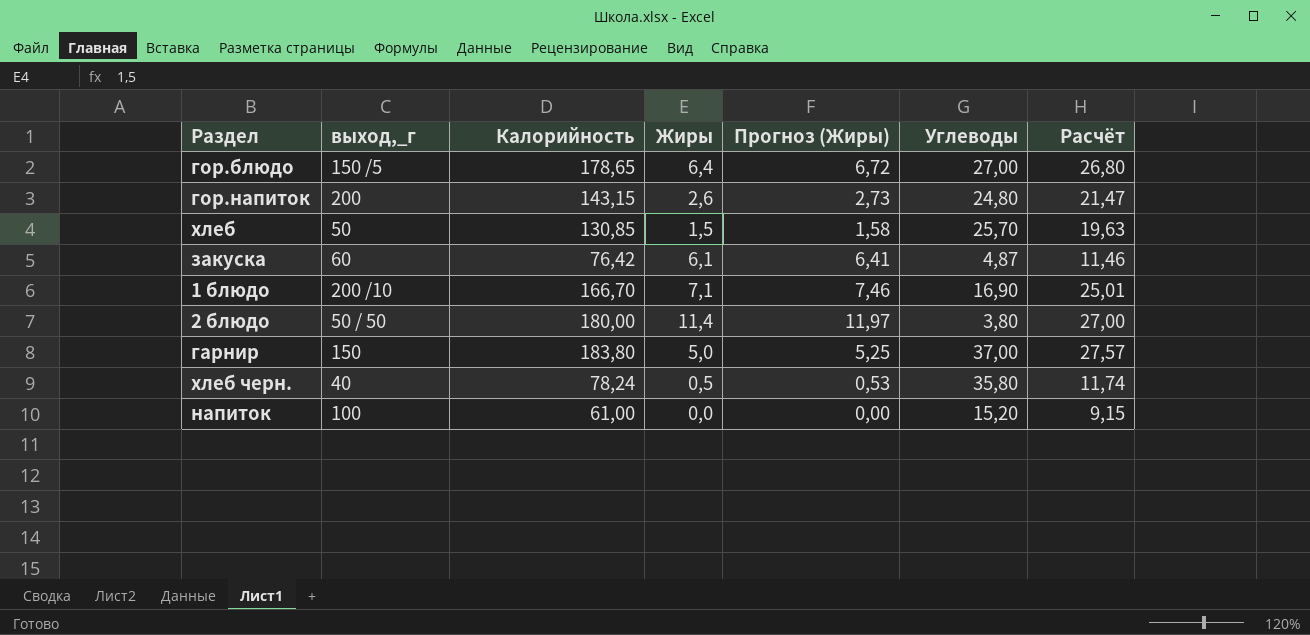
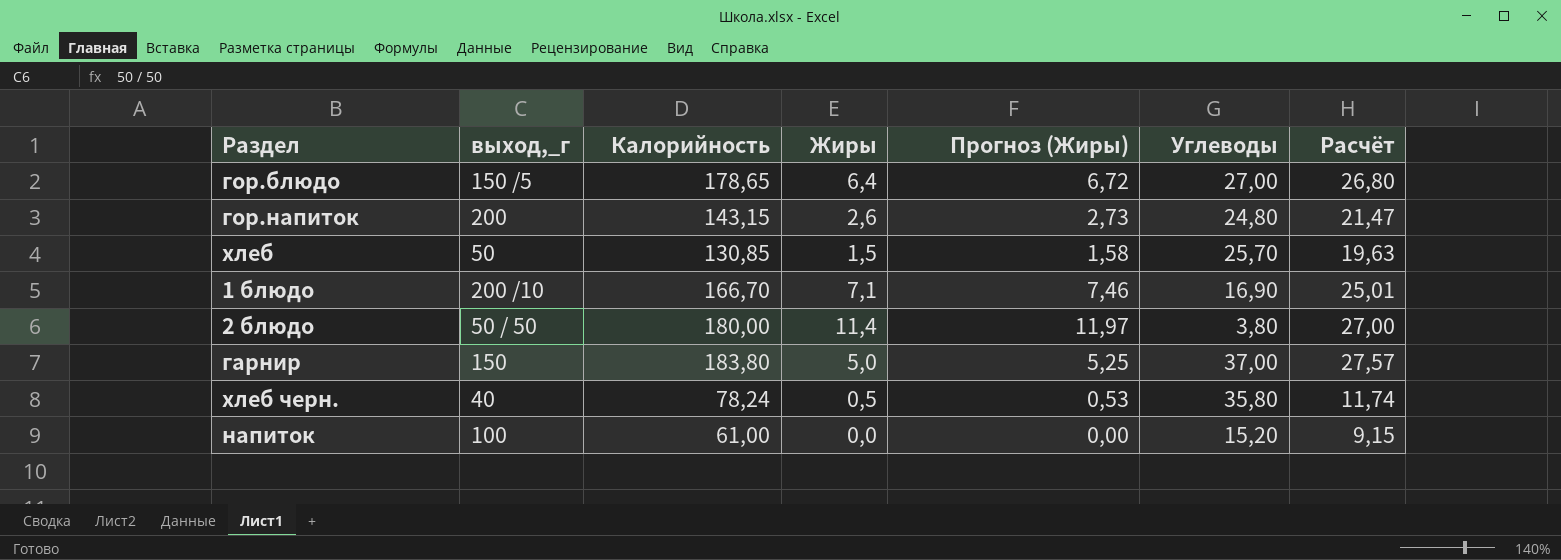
row закуска: 60 | 76,42 | 6,1 | 6,41 | 4,87 | 11,46 -> none

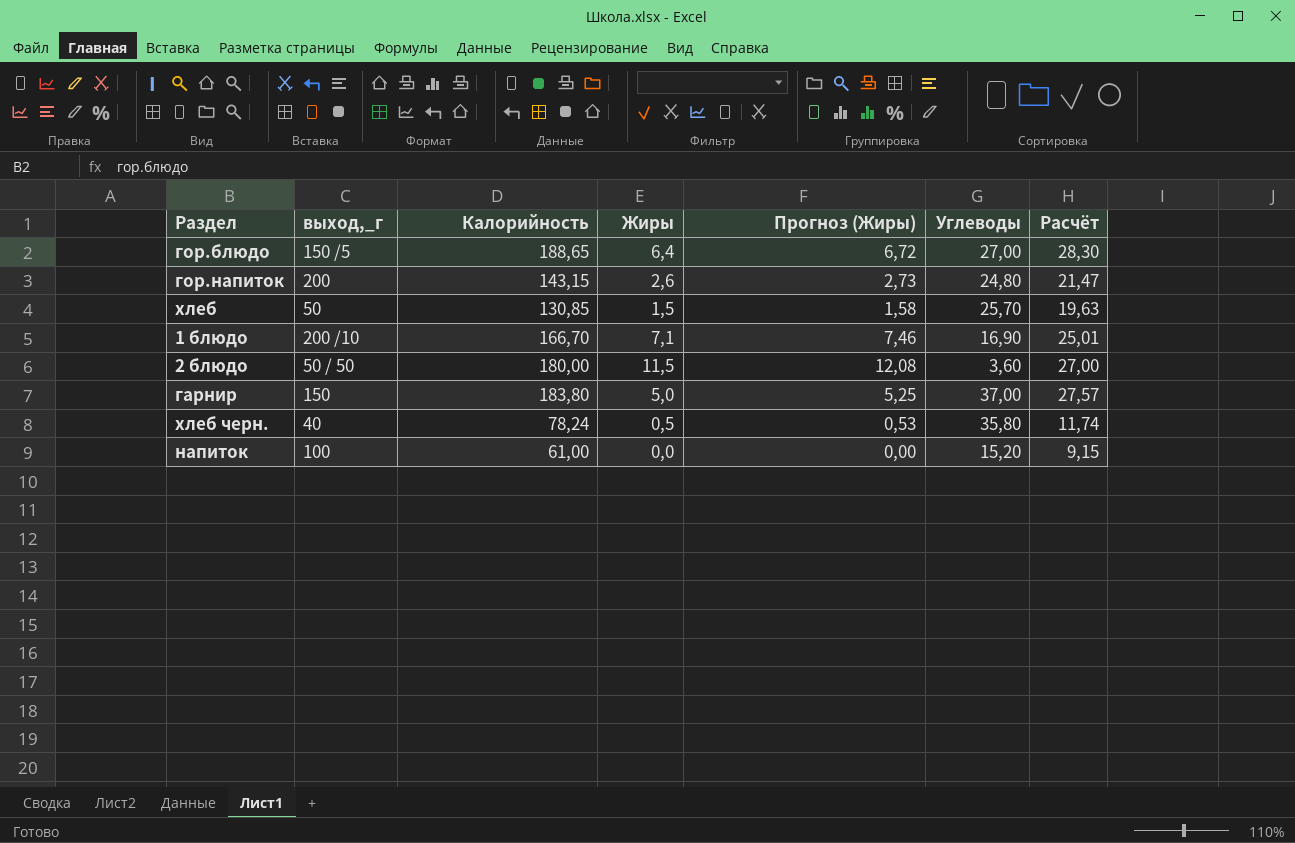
гор.блюдо | Калорийность: 178,65 -> 188,65
гор.блюдо | Расчёт: 26,80 -> 28,30
2 блюдо | Жиры: 11,4 -> 11,5
2 блюдо | Прогноз (Жиры): 11,97 -> 12,08
2 блюдо | Углеводы: 3,80 -> 3,60

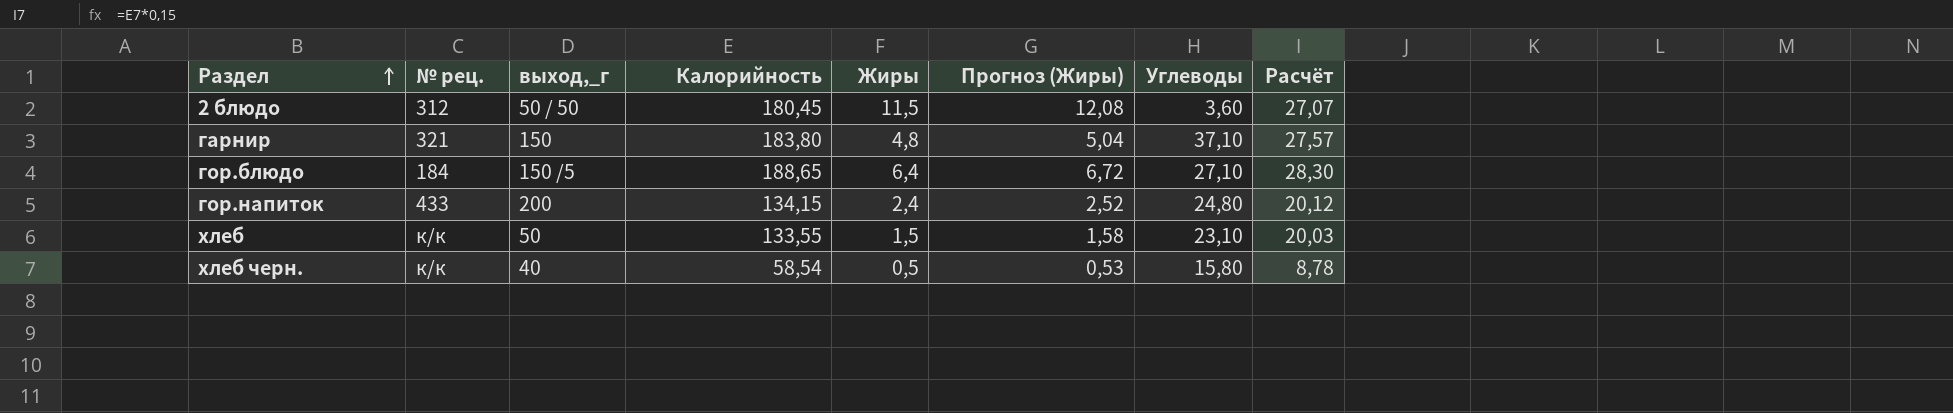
row order: none -> Раздел ascending
column № рец. | position: none -> 2
row 1 блюдо: 200 /10 | 166,70 | 7,1 | 7,46 | 16,90 | 25,01 -> none
row напиток: 100 | 61,00 | 0,0 | 0,00 | 15,20 | 9,15 -> none
2 блюдо | Калорийность: 180,00 -> 180,45
2 блюдо | Расчёт: 27,00 -> 27,07
гарнир | Жиры: 5,0 -> 4,8
гарнир | Прогноз (Жиры): 5,25 -> 5,04
гарнир | Углеводы: 37,00 -> 37,10
гор.блюдо | Углеводы: 27,00 -> 27,10
гор.напиток | Калорийность: 143,15 -> 134,15
гор.напиток | Жиры: 2,6 -> 2,4
гор.напиток | Прогноз (Жиры): 2,73 -> 2,52
гор.напиток | Расчёт: 21,47 -> 20,12
хлеб | Калорийность: 130,85 -> 133,55
хлеб | Углеводы: 25,70 -> 23,10
хлеб | Расчёт: 19,63 -> 20,03
хлеб черн. | Калорийность: 78,24 -> 58,54
хлеб черн. | Углеводы: 35,80 -> 15,80
хлеб черн. | Расчёт: 11,74 -> 8,78

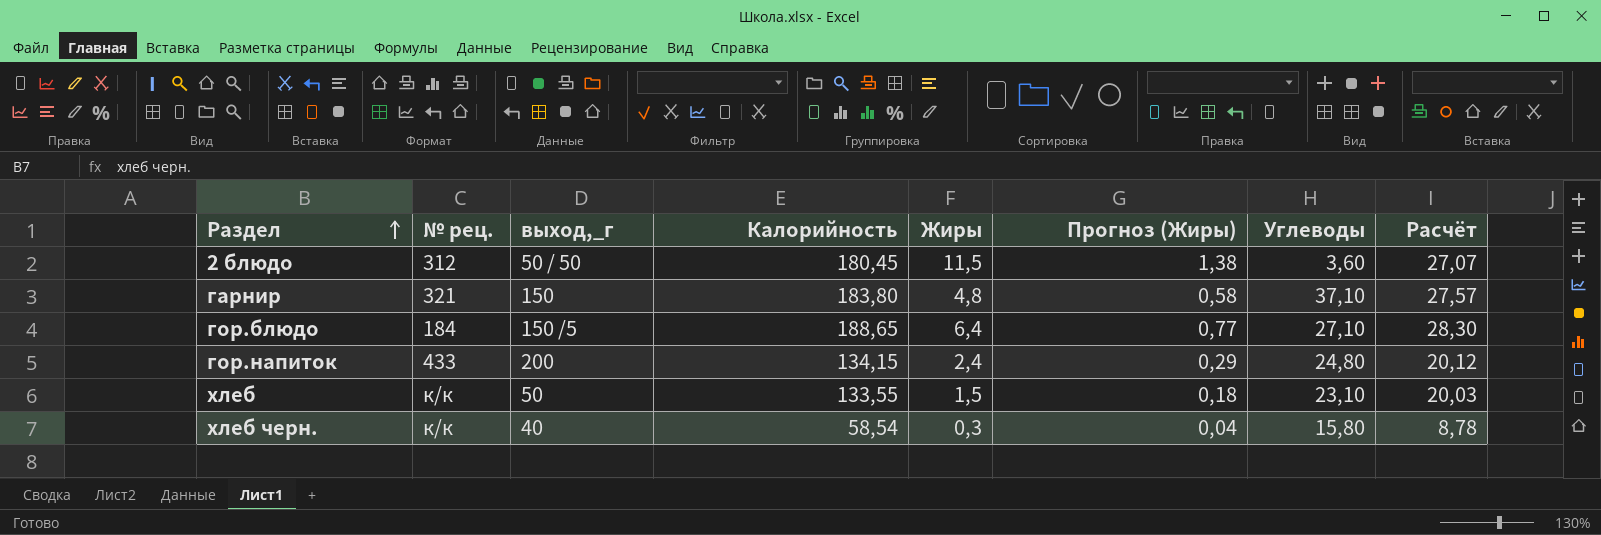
column Прогноз (Жиры) | formula: [Жиры] * 1,05 -> [Жиры] * 0,12
хлеб черн. | Жиры: 0,5 -> 0,3

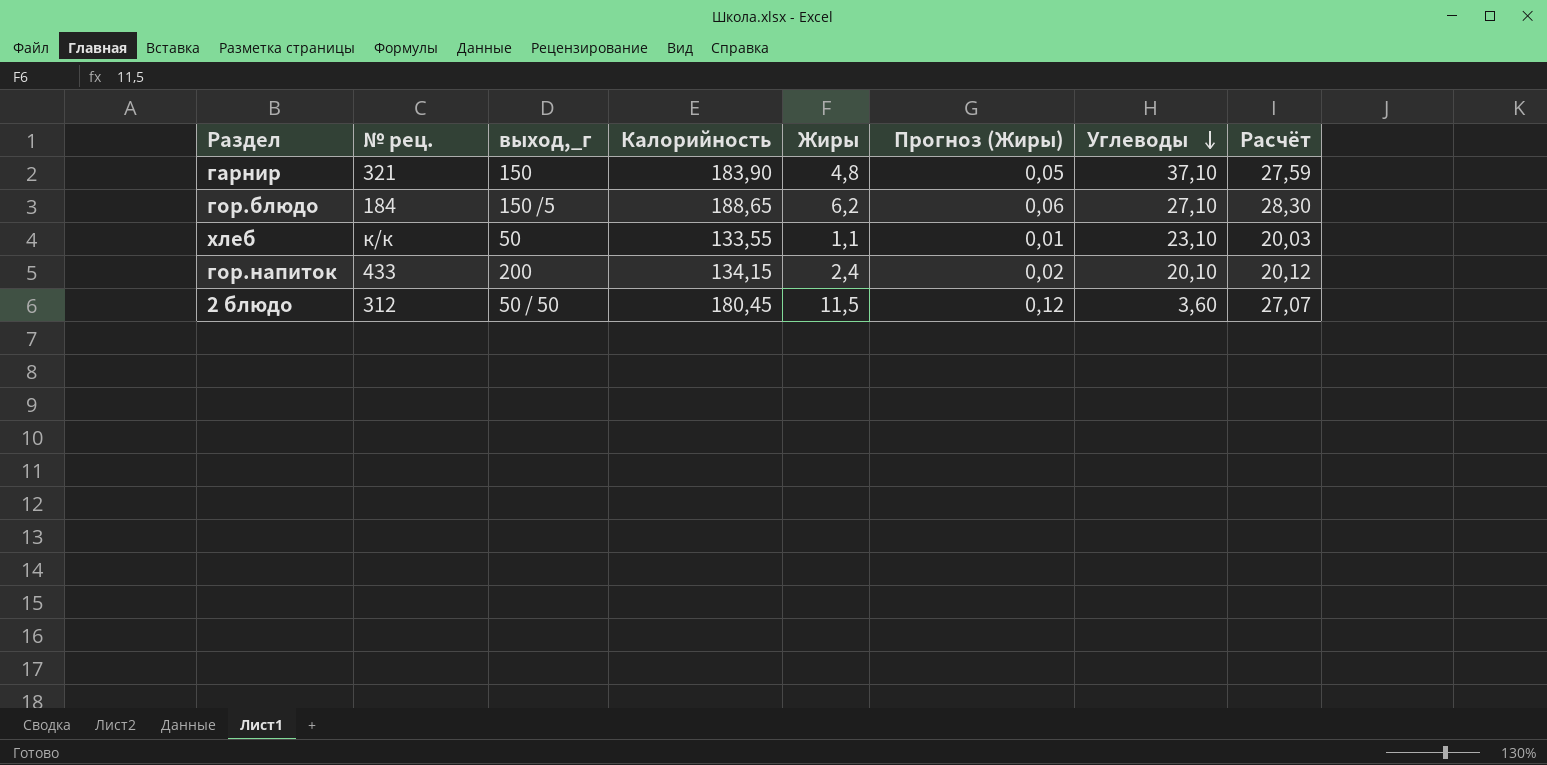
row order: Раздел ascending -> Углеводы descending
column Прогноз (Жиры) | formula: [Жиры] * 0,12 -> [Жиры] * 0,01
row хлеб черн.: к/к | 40 | 58,54 | 0,3 | 0,04 | 15,80 | 8,78 -> none
гарнир | Калорийность: 183,80 -> 183,90
гарнир | Расчёт: 27,57 -> 27,59
гор.блюдо | Жиры: 6,4 -> 6,2
хлеб | Жиры: 1,5 -> 1,1
гор.напиток | Углеводы: 24,80 -> 20,10

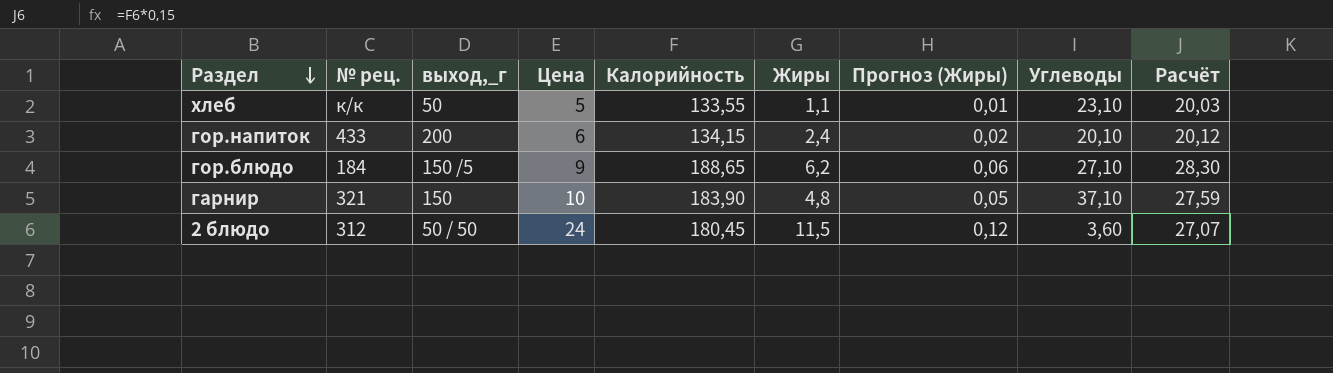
row order: Углеводы descending -> Раздел descending
column Цена | position: none -> 4

